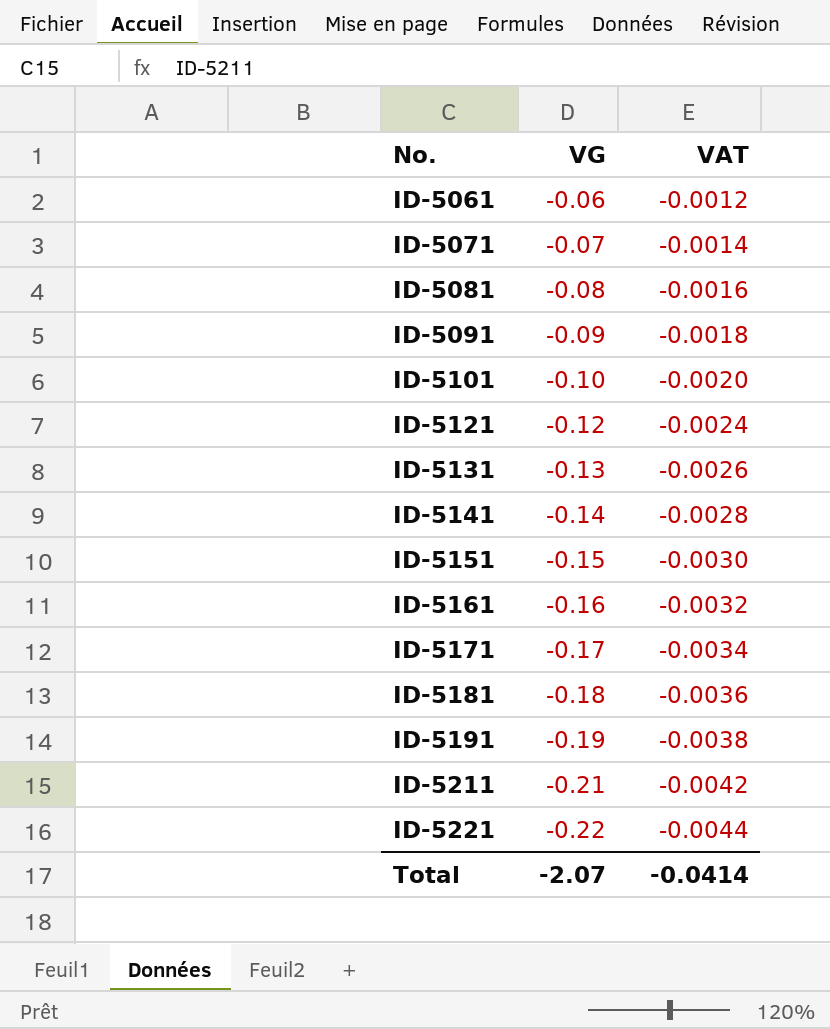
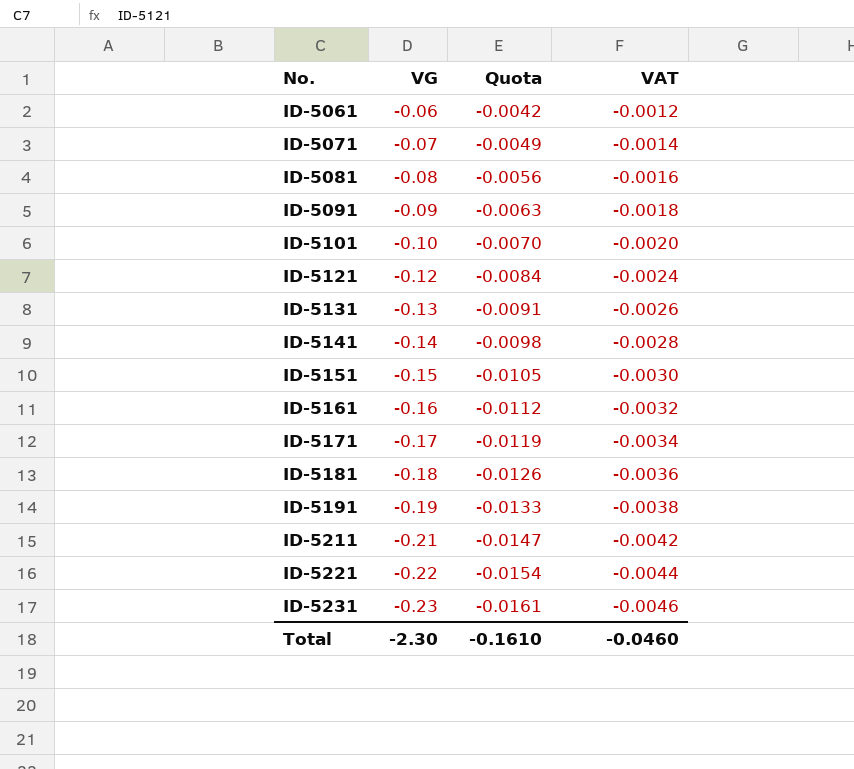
column Quota | formula: none -> [VG] * 0.07
row ID-5231: none -> -0.23 | -0.0161 | -0.0046
Total | VG: -2.07 -> -2.30
Total | VAT: -0.0414 -> -0.0460

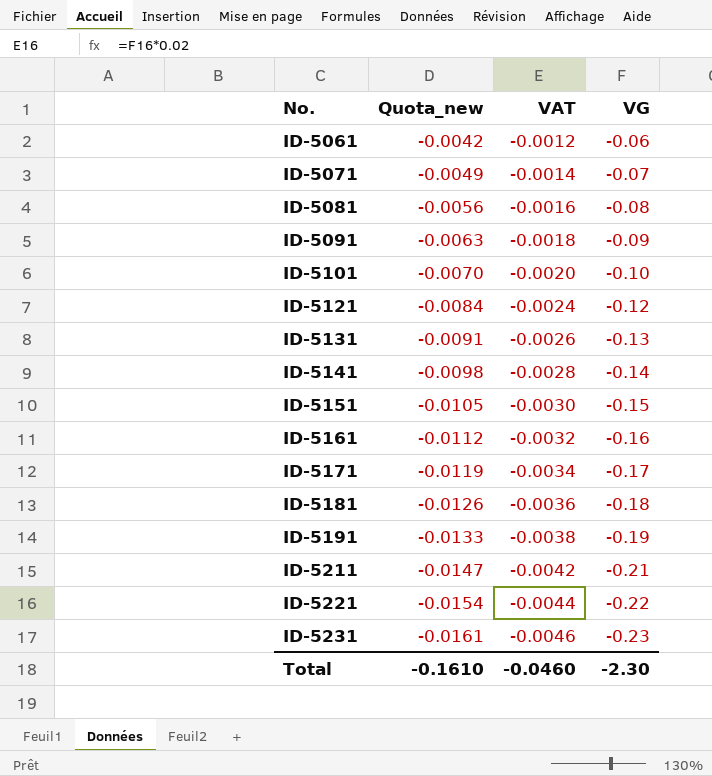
column name: Quota -> Quota_new
column VG | position: 2 -> 4

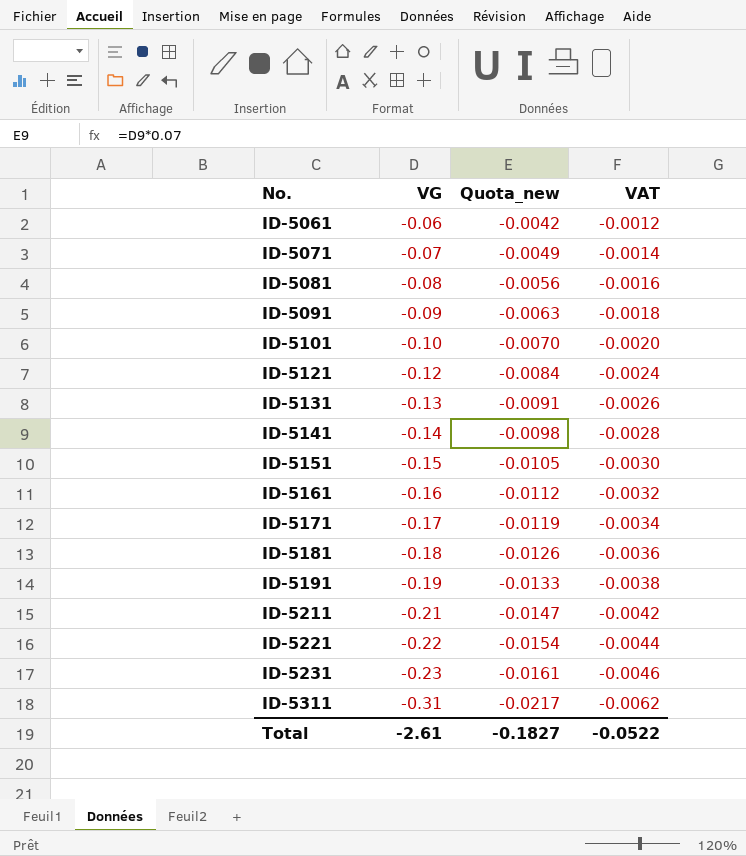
column VG | position: 4 -> 2
row ID-5311: none -> -0.31 | -0.0217 | -0.0062
Total | VG: -2.30 -> -2.61
Total | Quota_new: -0.1610 -> -0.1827
Total | VAT: -0.0460 -> -0.0522

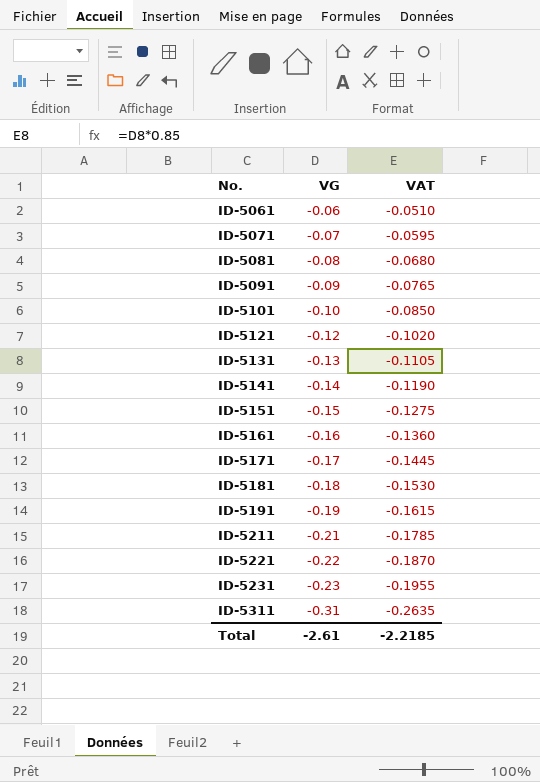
column Quota_new | formula: [VG] * 0.07 -> none
column VAT | formula: [VG] * 0.02 -> [VG] * 0.85
Total | VAT: -0.0522 -> -2.2185

